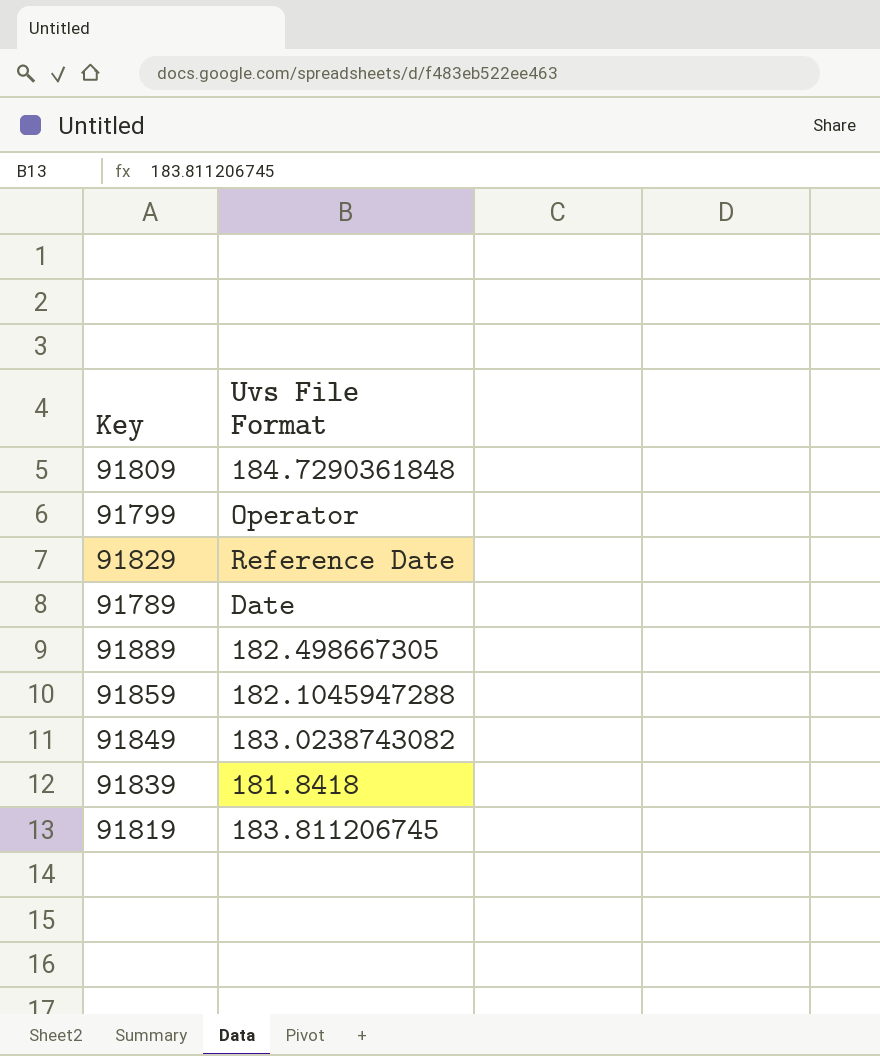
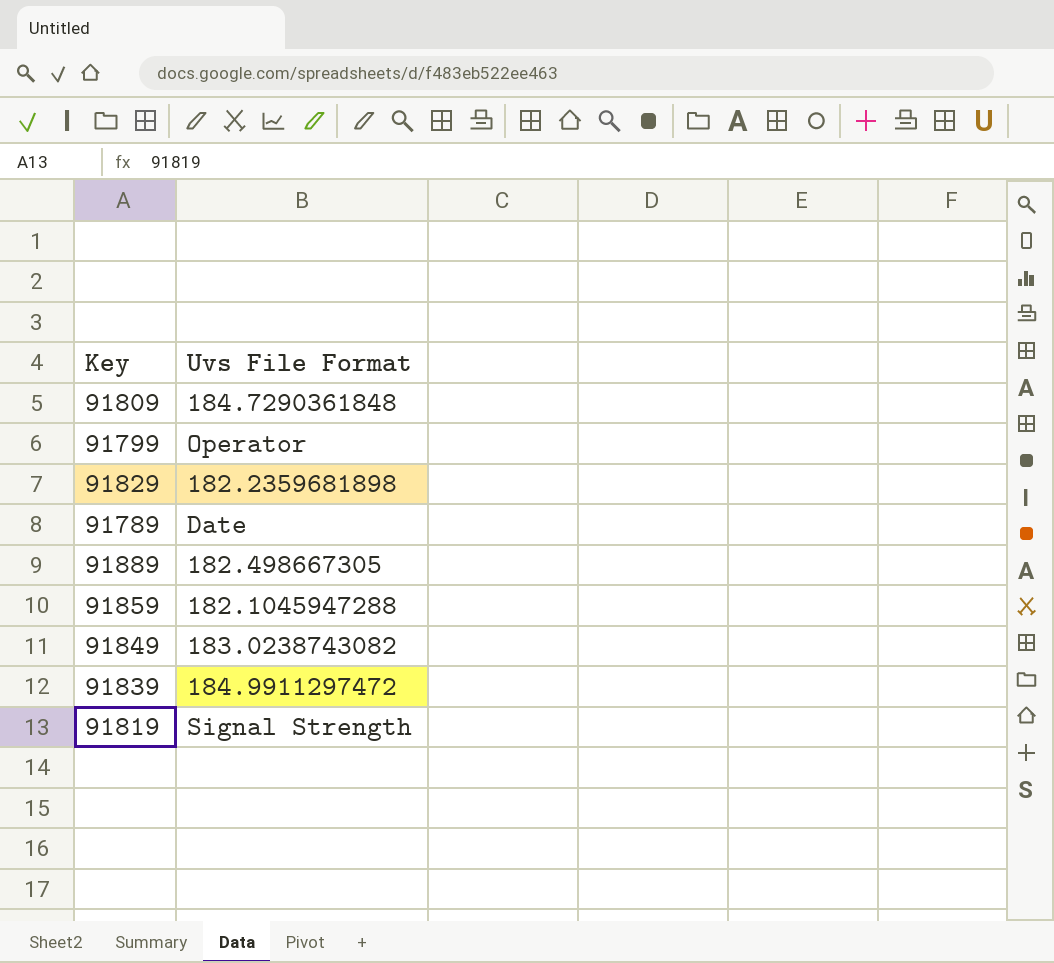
91829 | Uvs File Format: Reference Date -> 182.2359681898
91839 | Uvs File Format: 181.8418 -> 184.9911297472
91819 | Uvs File Format: 183.811206745 -> Signal Strength

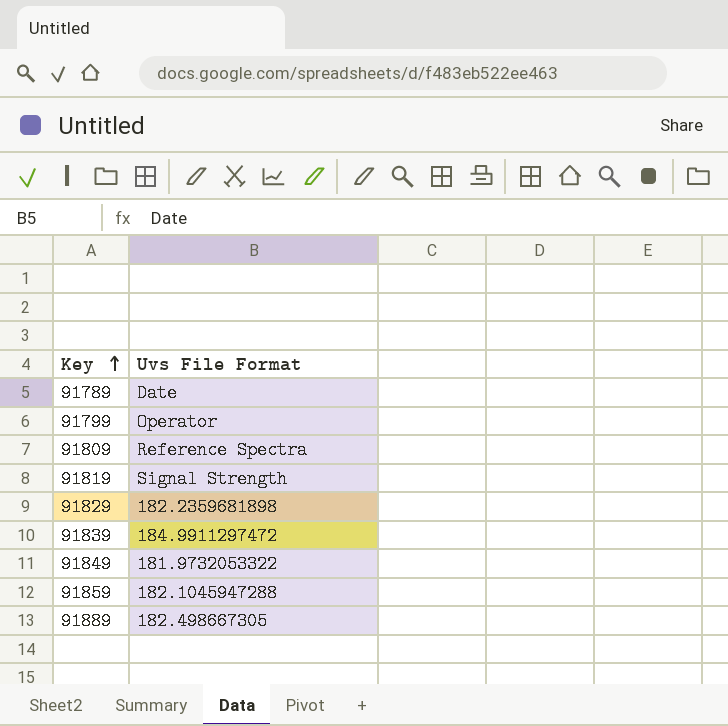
row order: none -> Key ascending
91809 | Uvs File Format: 184.7290361848 -> Reference Spectra
91849 | Uvs File Format: 183.0238743082 -> 181.9732053322

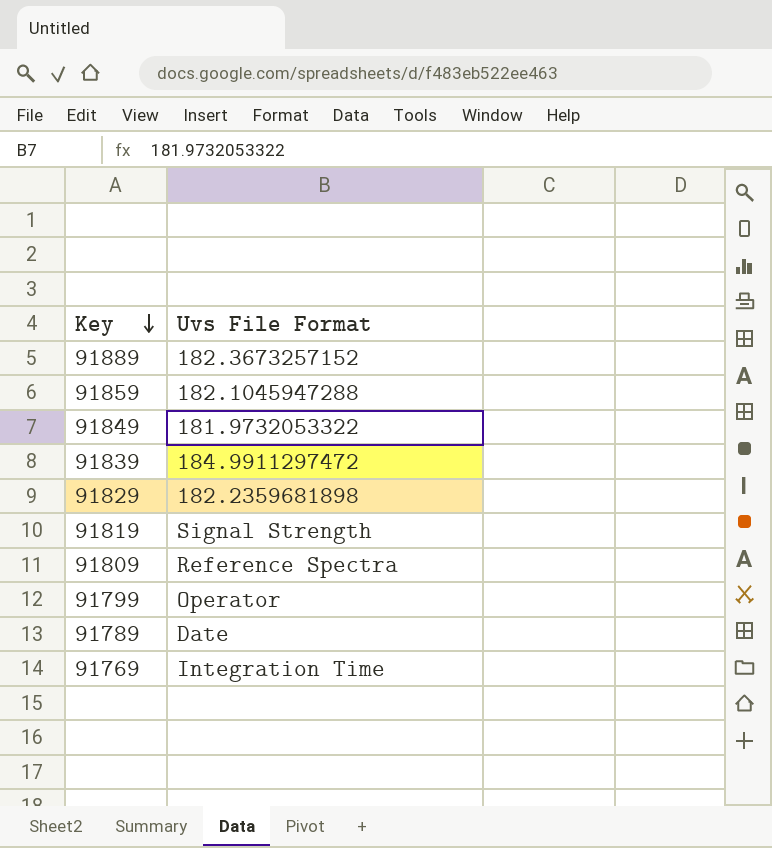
row order: Key ascending -> Key descending
91889 | Uvs File Format: 182.498667305 -> 182.3673257152
row 91769: none -> Integration Time

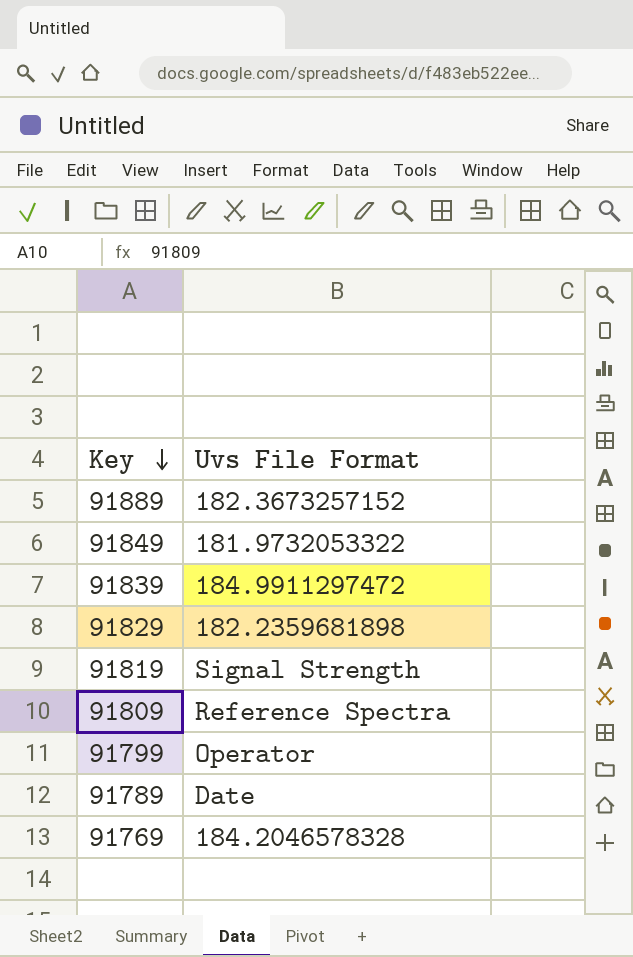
row 91859: 182.1045947288 -> none
91769 | Uvs File Format: Integration Time -> 184.2046578328

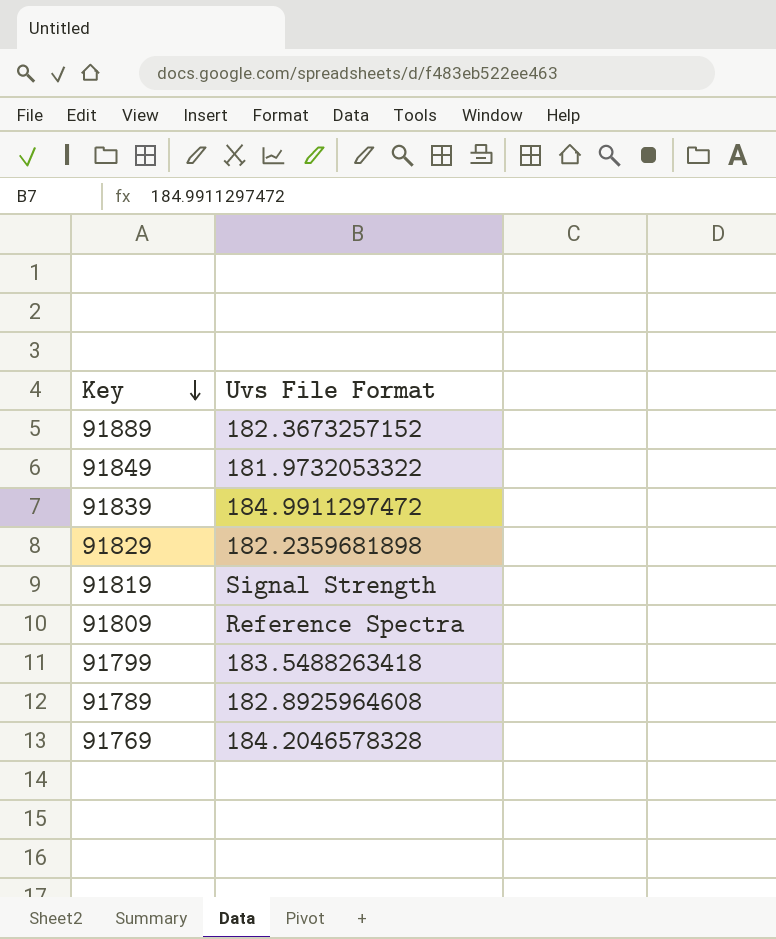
91799 | Uvs File Format: Operator -> 183.5488263418
91789 | Uvs File Format: Date -> 182.8925964608

